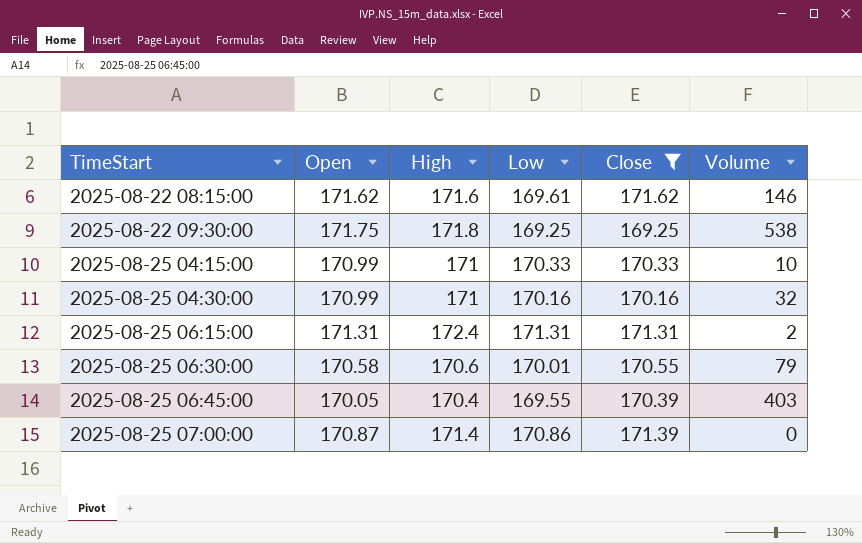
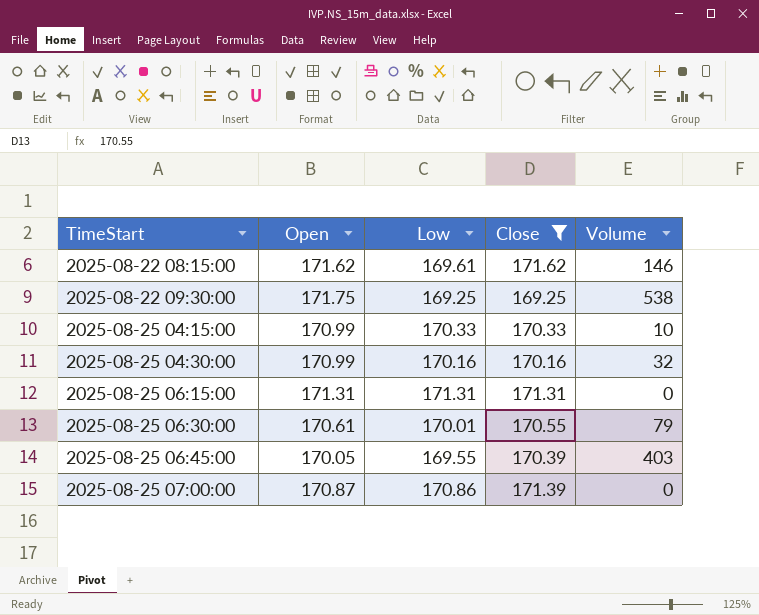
column High | position: 3 -> none
2025-08-25 06:15:00 | Volume: 2 -> 0
2025-08-25 06:30:00 | Open: 170.58 -> 170.61

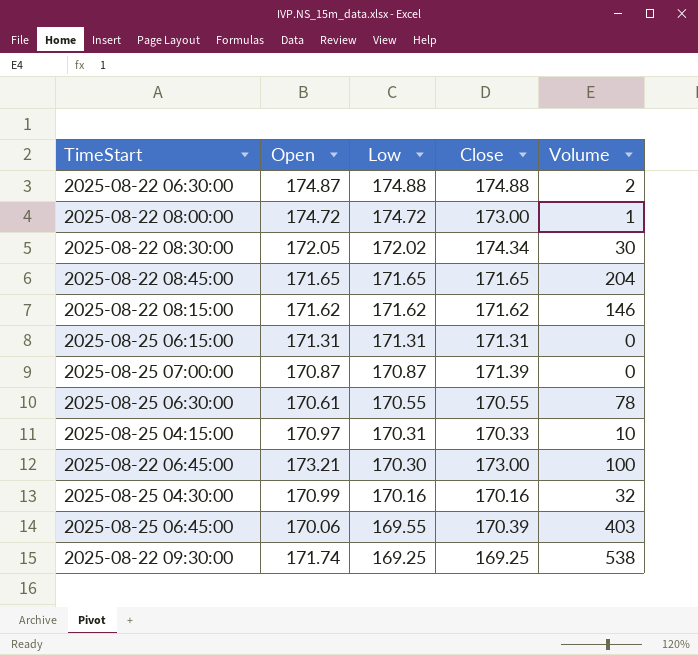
filter: Close <= 171.62 -> none
row order: TimeStart ascending -> Low descending
2025-08-22 08:15:00 | Low: 169.61 -> 171.62
2025-08-25 07:00:00 | Low: 170.86 -> 170.87
2025-08-25 06:30:00 | Low: 170.01 -> 170.55
2025-08-25 06:30:00 | Volume: 79 -> 78
2025-08-25 04:15:00 | Open: 170.99 -> 170.97
2025-08-25 04:15:00 | Low: 170.33 -> 170.31
2025-08-25 06:45:00 | Open: 170.05 -> 170.06
2025-08-22 09:30:00 | Open: 171.75 -> 171.74

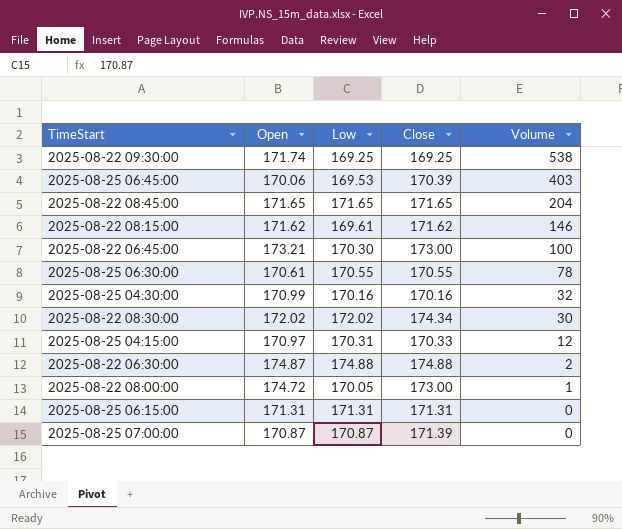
row order: Low descending -> Volume descending
2025-08-25 06:45:00 | Low: 169.55 -> 169.53
2025-08-22 08:15:00 | Low: 171.62 -> 169.61
2025-08-22 08:30:00 | Open: 172.05 -> 172.02
2025-08-25 04:15:00 | Volume: 10 -> 12
2025-08-22 08:00:00 | Low: 174.72 -> 170.05

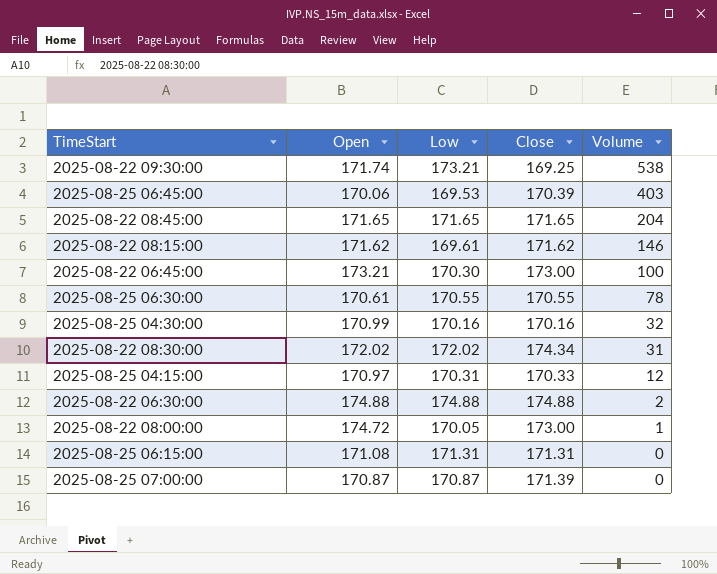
2025-08-22 09:30:00 | Low: 169.25 -> 173.21
2025-08-22 08:30:00 | Volume: 30 -> 31
2025-08-22 06:30:00 | Open: 174.87 -> 174.88
2025-08-25 06:15:00 | Open: 171.31 -> 171.08

